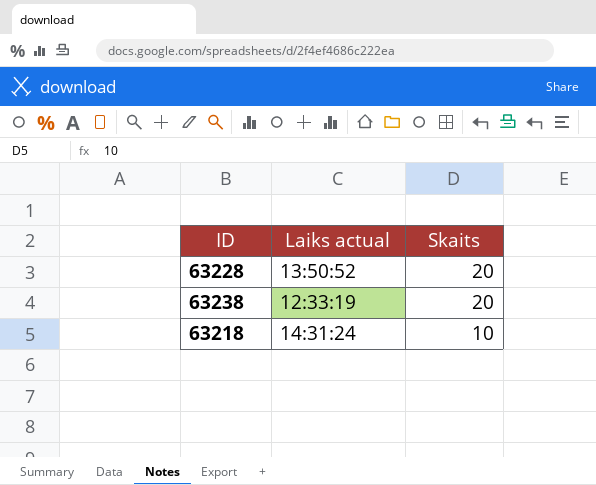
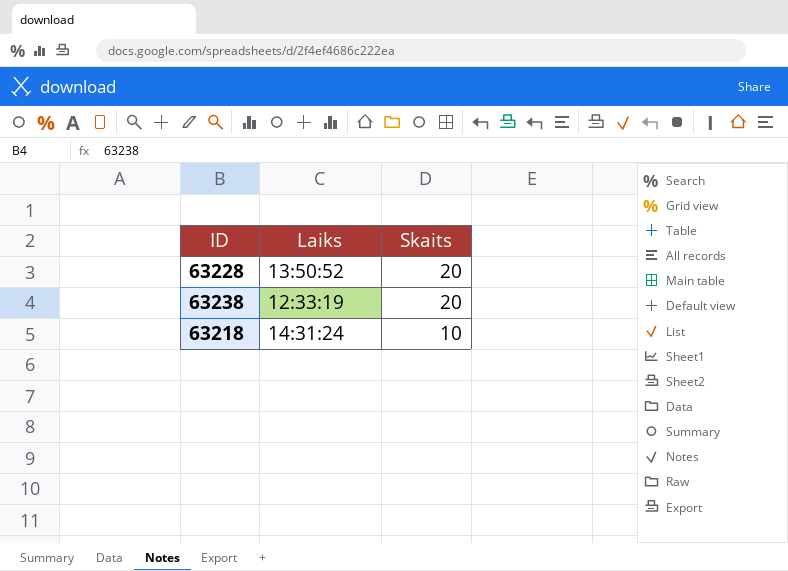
column name: Laiks actual -> Laiks

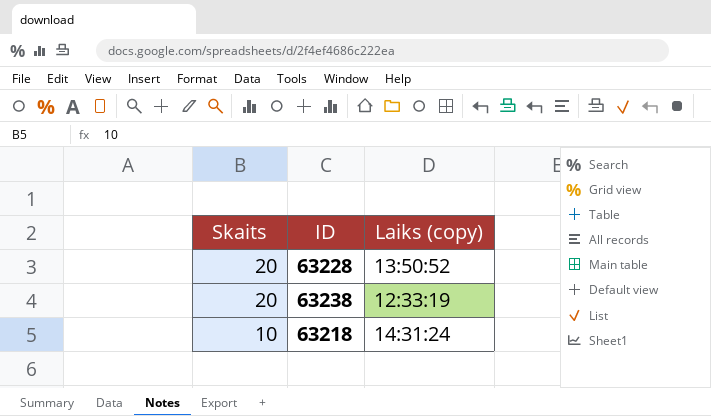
column Skaits | position: 3 -> 1
column name: Laiks -> Laiks (copy)

